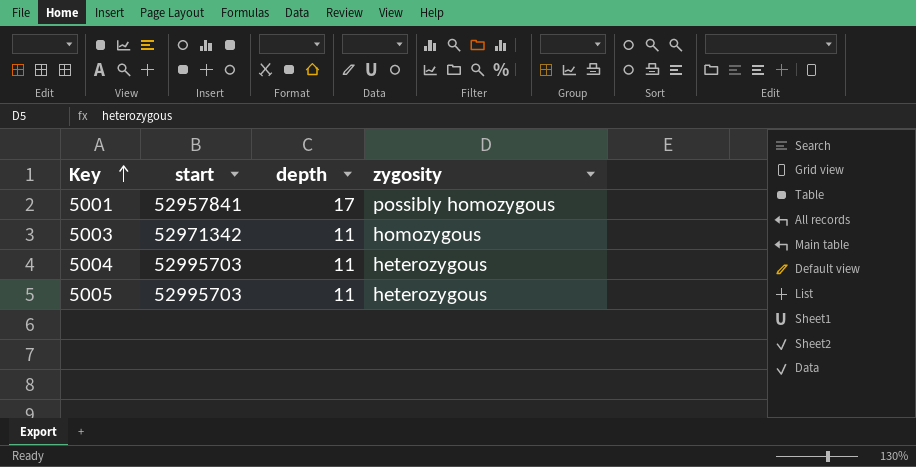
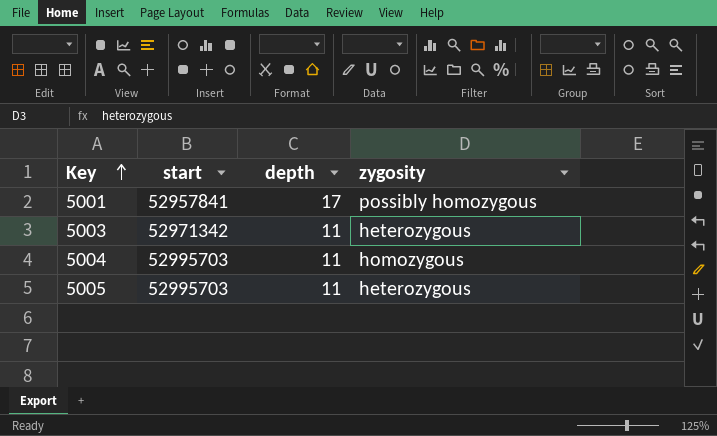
5003 | zygosity: homozygous -> heterozygous
5004 | zygosity: heterozygous -> homozygous

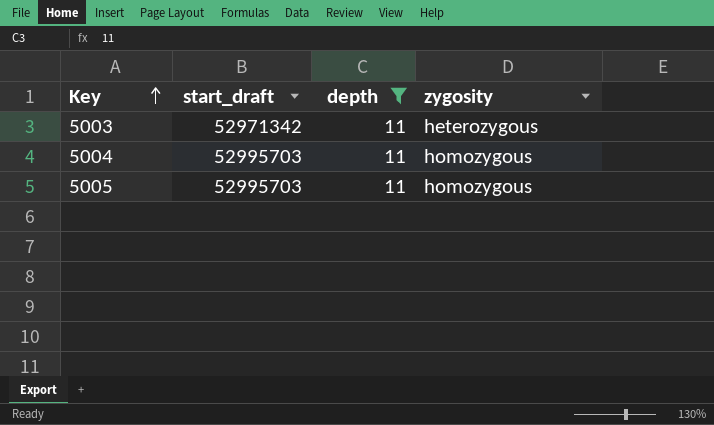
filter: none -> depth = 11
column name: start -> start_draft
5005 | zygosity: heterozygous -> homozygous

